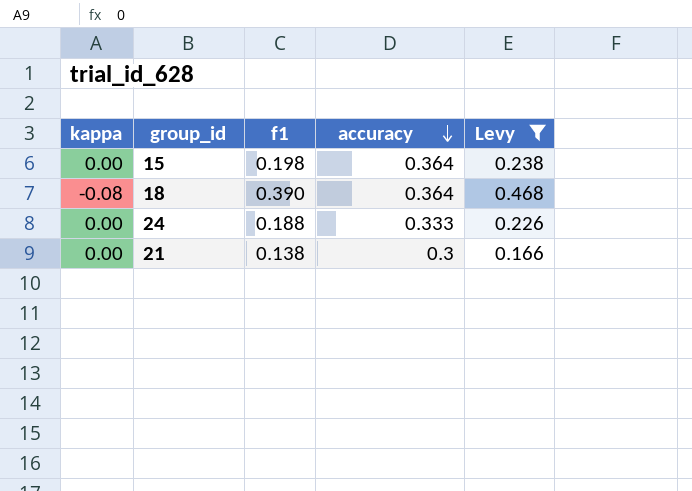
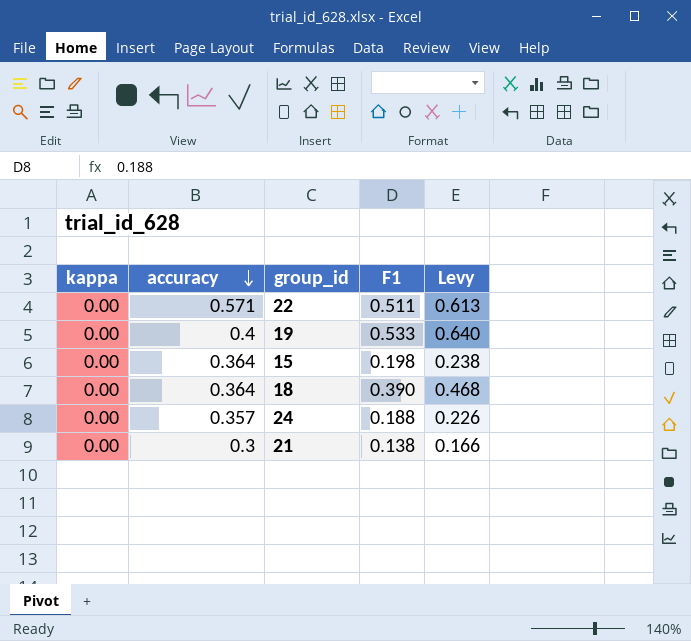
filter: Levy <= 0.468 -> none
column accuracy | position: 4 -> 2
column name: f1 -> F1
18 | kappa: -0.08 -> 0.00
24 | accuracy: 0.333 -> 0.357

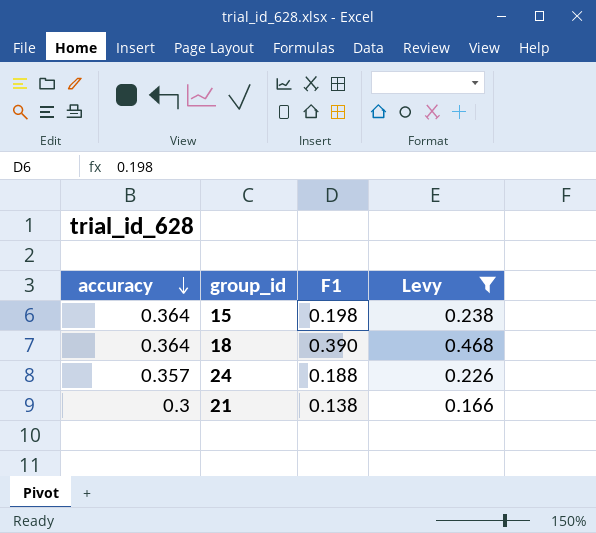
filter: none -> Levy <= 0.468
column kappa | position: 1 -> none

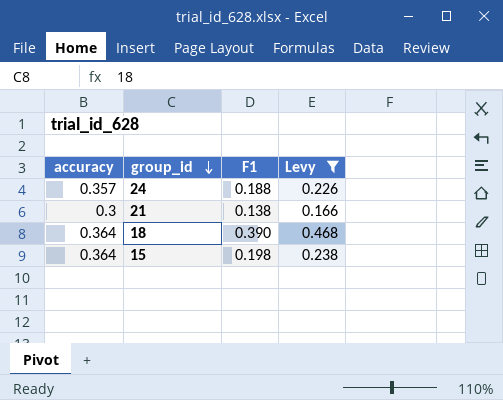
row order: accuracy descending -> group_id descending

